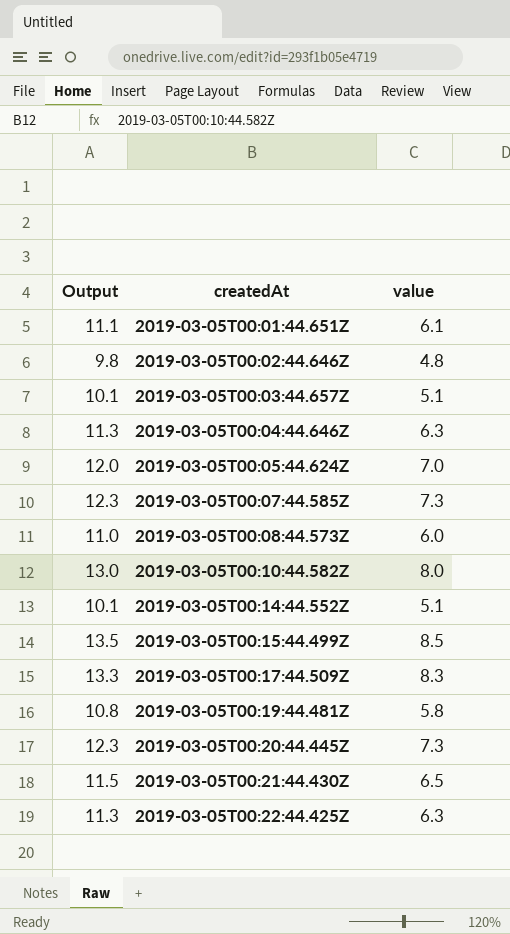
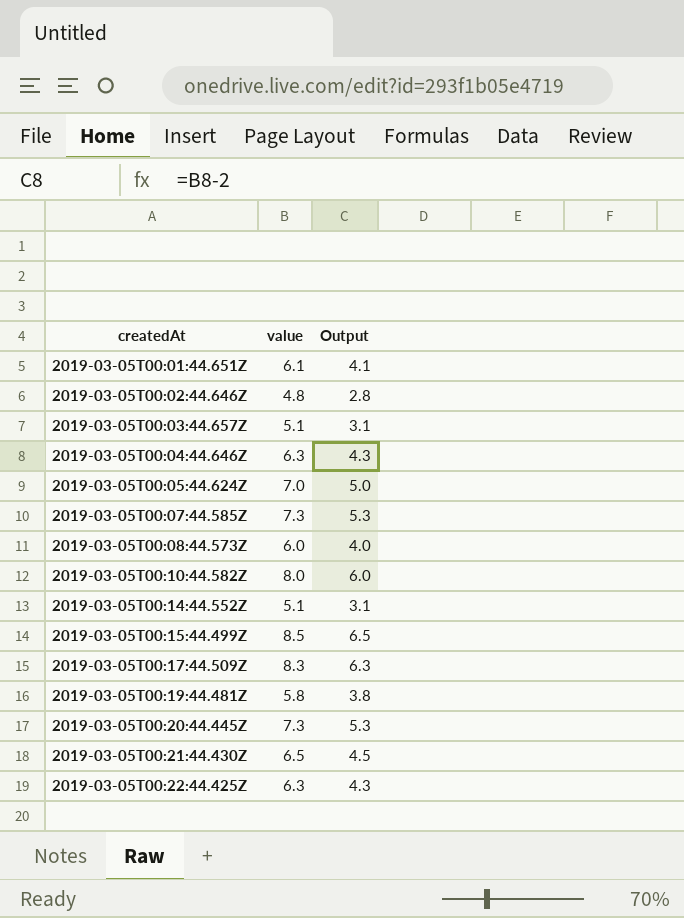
column Output | formula: [value] + 5 -> [value] - 2
column Output | position: 1 -> 3

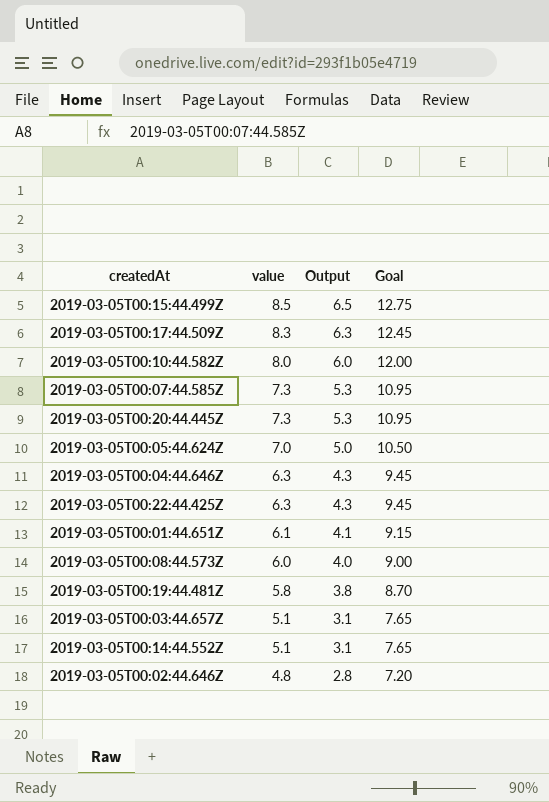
row order: createdAt ascending -> value descending
column Goal | formula: none -> [value] * 1.5
row 2019-03-05T00:21:44.430Z: 6.5 | 4.5 -> none

